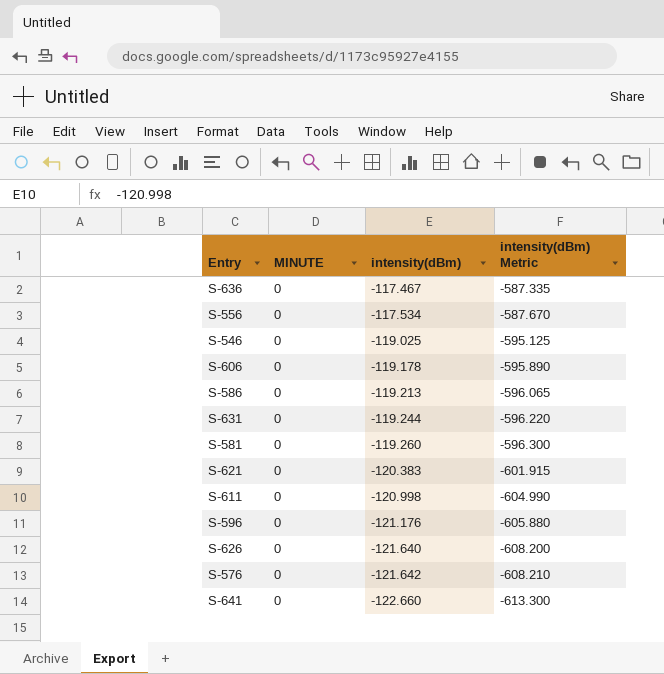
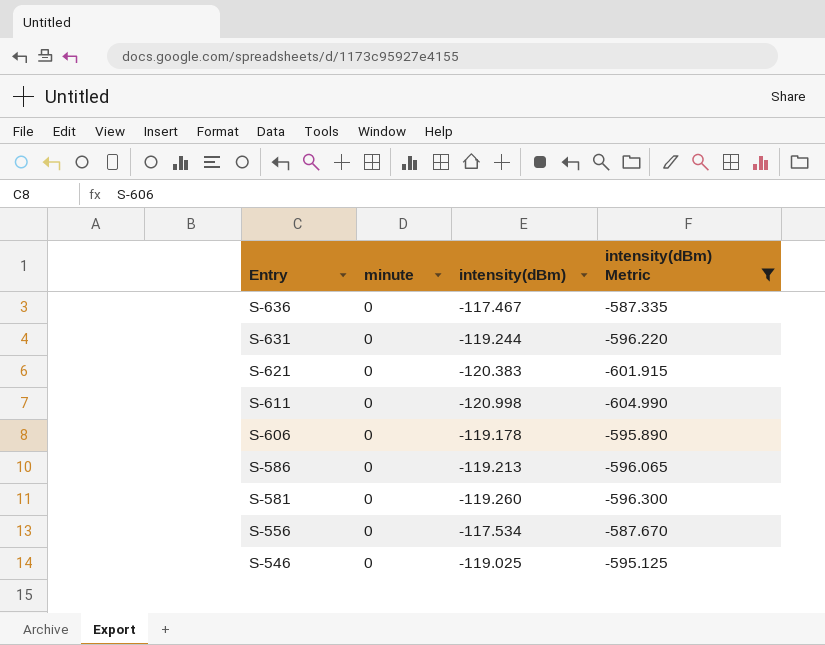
filter: none -> intensity(dBm) Metric >= -604.990
row order: intensity(dBm) descending -> Entry descending
column name: MINUTE -> minute

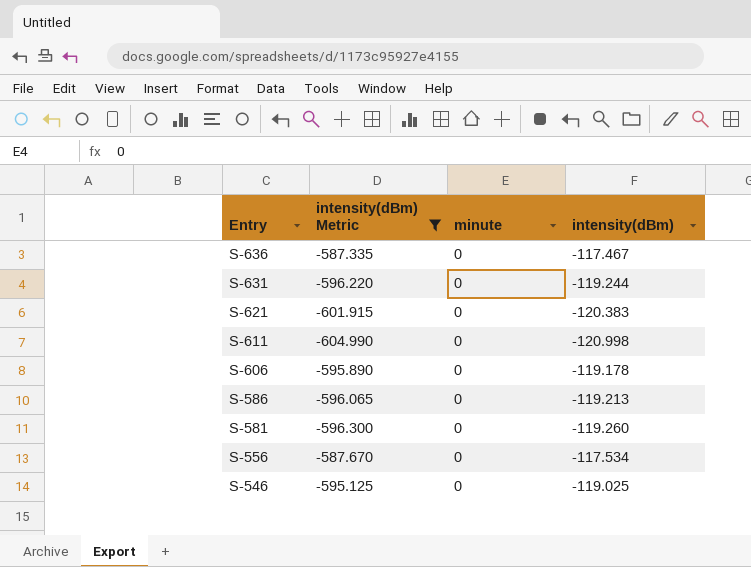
column intensity(dBm) Metric | position: 4 -> 2

